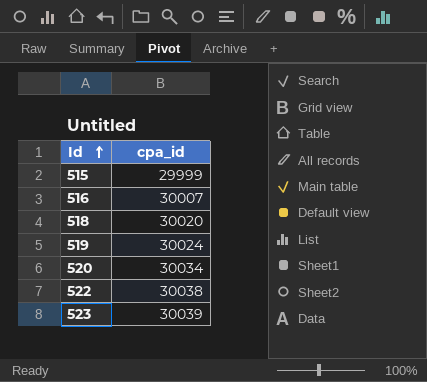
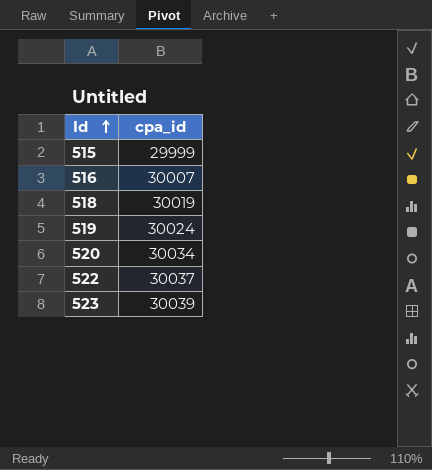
518 | cpa_id: 30020 -> 30019
522 | cpa_id: 30038 -> 30037

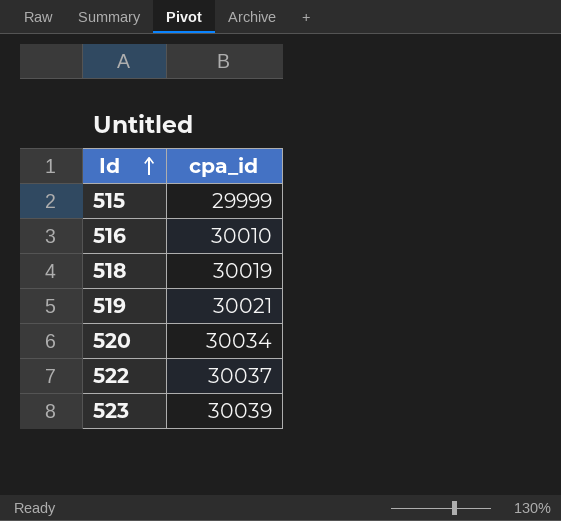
516 | cpa_id: 30007 -> 30010
519 | cpa_id: 30024 -> 30021

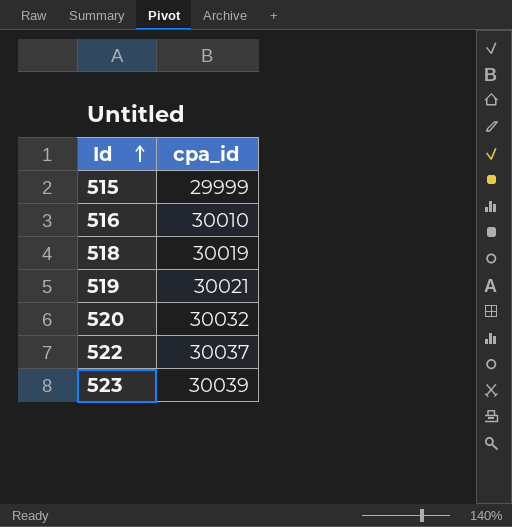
520 | cpa_id: 30034 -> 30032

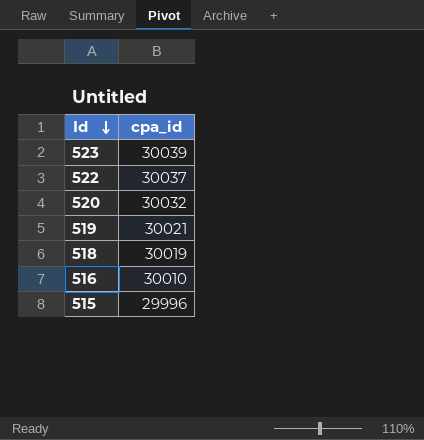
row order: Id ascending -> Id descending
515 | cpa_id: 29999 -> 29996

